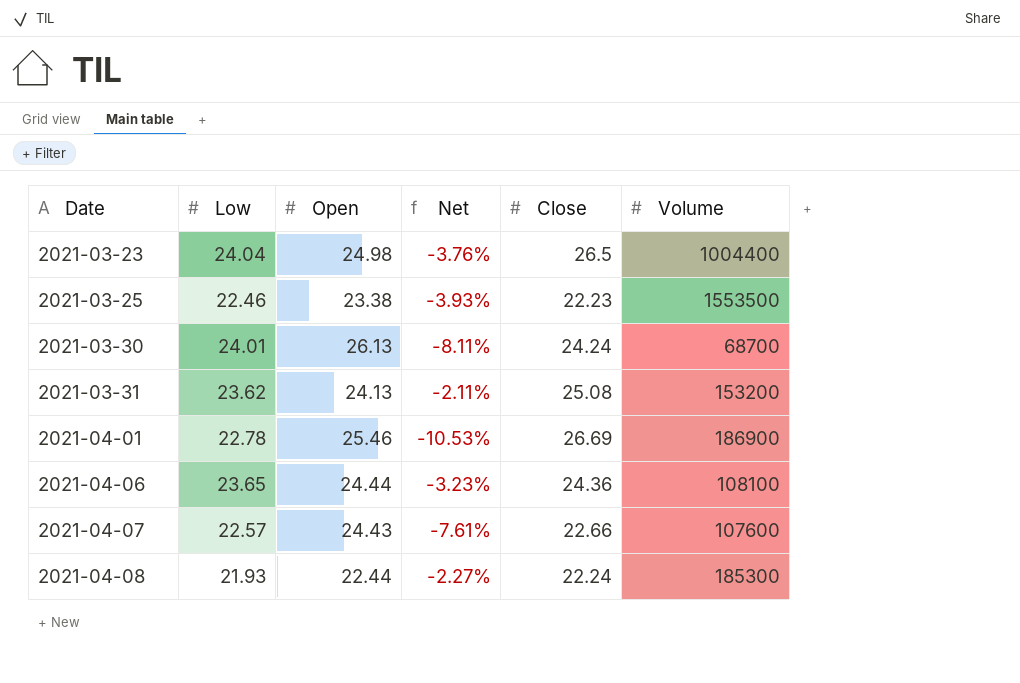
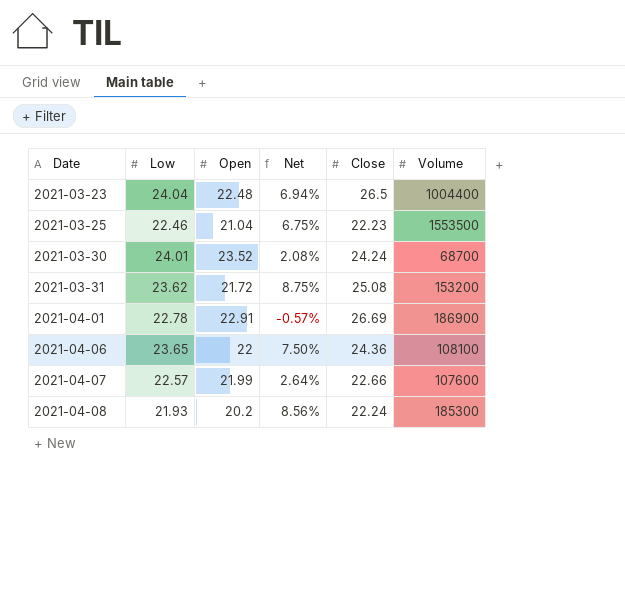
2021-03-23 | Open: 24.98 -> 22.48
2021-03-23 | Net: -3.76% -> 6.94%
2021-03-25 | Open: 23.38 -> 21.04
2021-03-25 | Net: -3.93% -> 6.75%
2021-03-30 | Open: 26.13 -> 23.52
2021-03-30 | Net: -8.11% -> 2.08%
2021-03-31 | Open: 24.13 -> 21.72
2021-03-31 | Net: -2.11% -> 8.75%
2021-04-01 | Open: 25.46 -> 22.91
2021-04-01 | Net: -10.53% -> -0.57%
2021-04-06 | Open: 24.44 -> 22
2021-04-06 | Net: -3.23% -> 7.50%
2021-04-07 | Open: 24.43 -> 21.99
2021-04-07 | Net: -7.61% -> 2.64%
2021-04-08 | Open: 22.44 -> 20.2
2021-04-08 | Net: -2.27% -> 8.56%

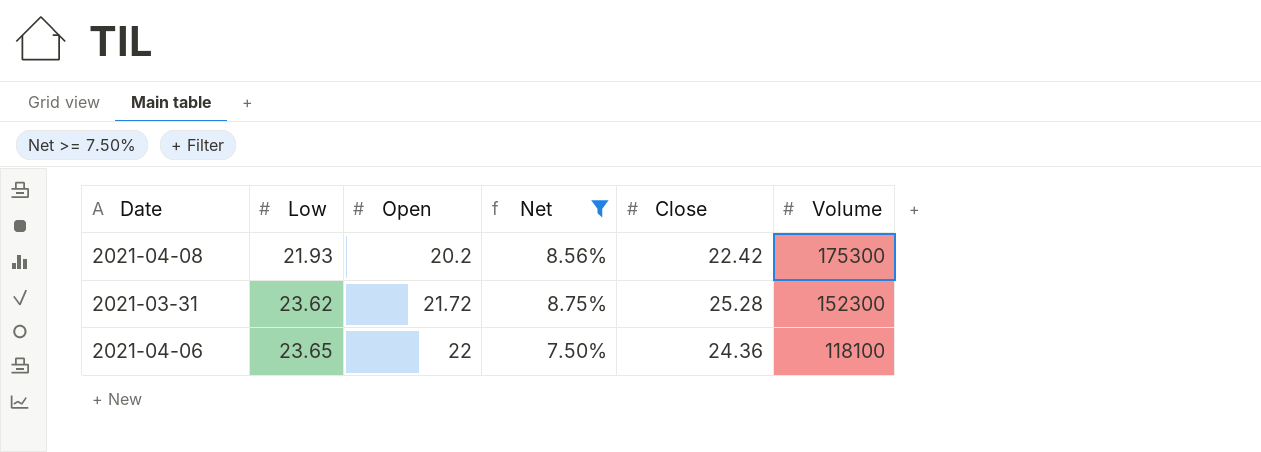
filter: none -> Net >= 7.50%
row order: Date ascending -> Low ascending
2021-04-08 | Close: 22.24 -> 22.42
2021-04-08 | Volume: 185300 -> 175300
2021-03-31 | Close: 25.08 -> 25.28
2021-03-31 | Volume: 153200 -> 152300
2021-04-06 | Volume: 108100 -> 118100

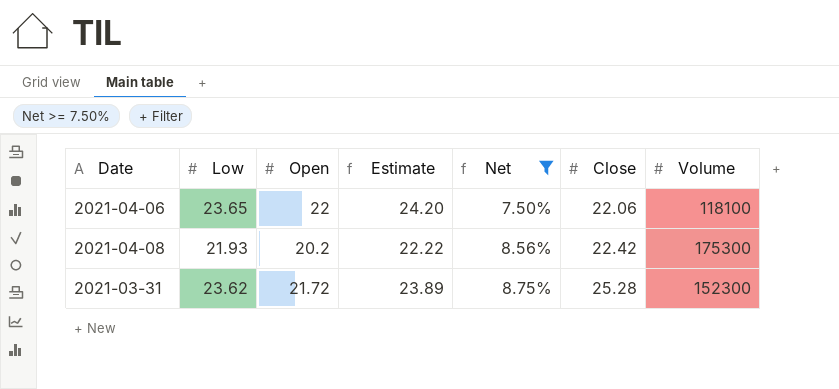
row order: Low ascending -> Net ascending
column Estimate | formula: none -> [Open] * 1.1
2021-04-06 | Close: 24.36 -> 22.06

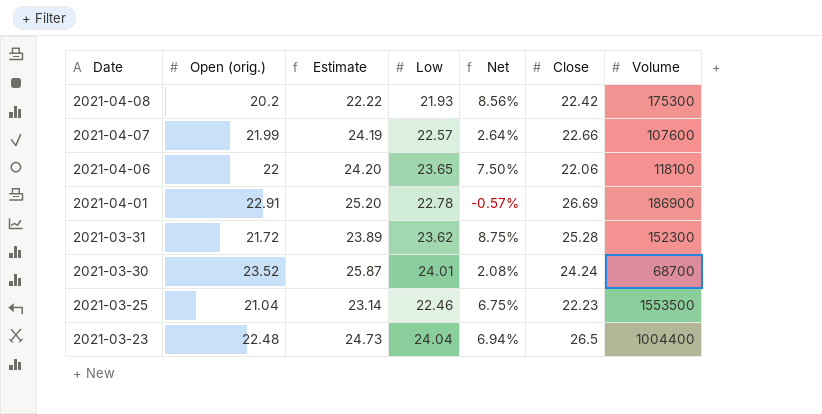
filter: Net >= 7.50% -> none
row order: Net ascending -> Date descending
column name: Open -> Open (orig.)
column Low | position: 2 -> 4

